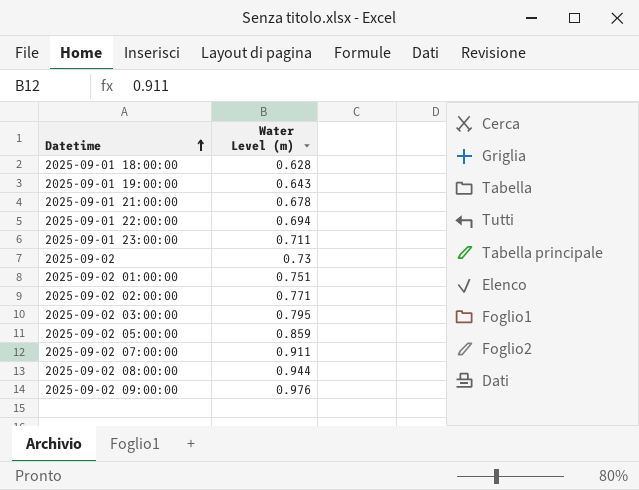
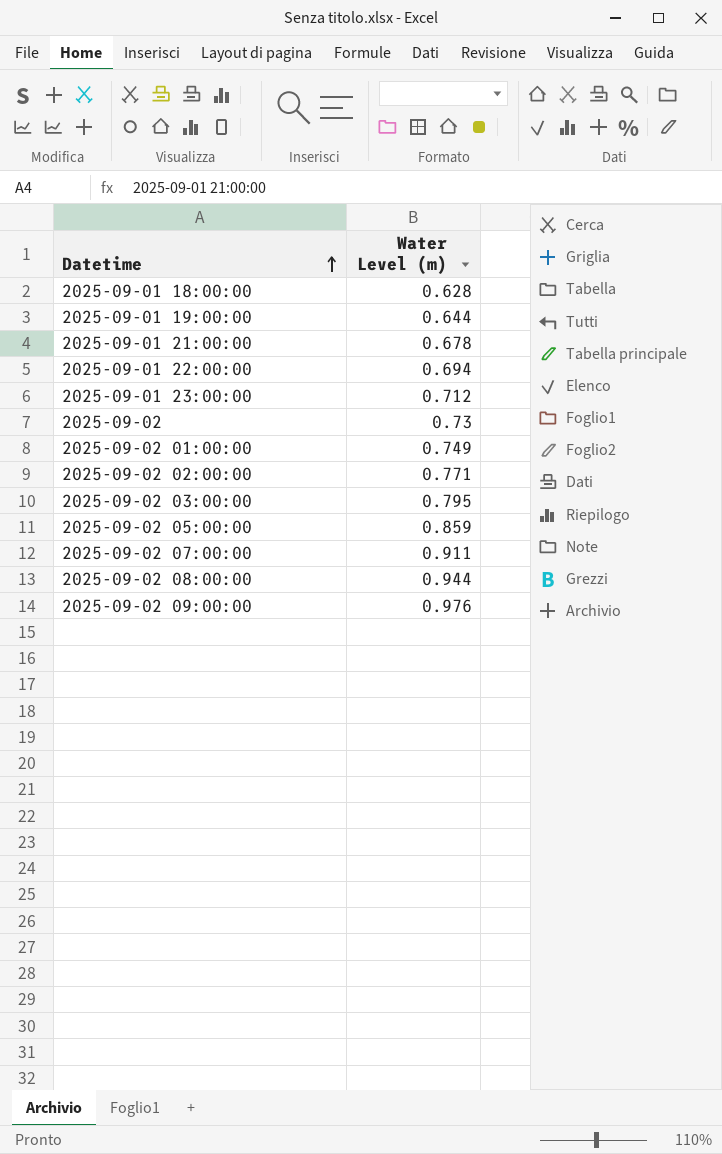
2025-09-01 19:00:00 | Water Level (m): 0.643 -> 0.644
2025-09-01 23:00:00 | Water Level (m): 0.711 -> 0.712
2025-09-02 01:00:00 | Water Level (m): 0.751 -> 0.749

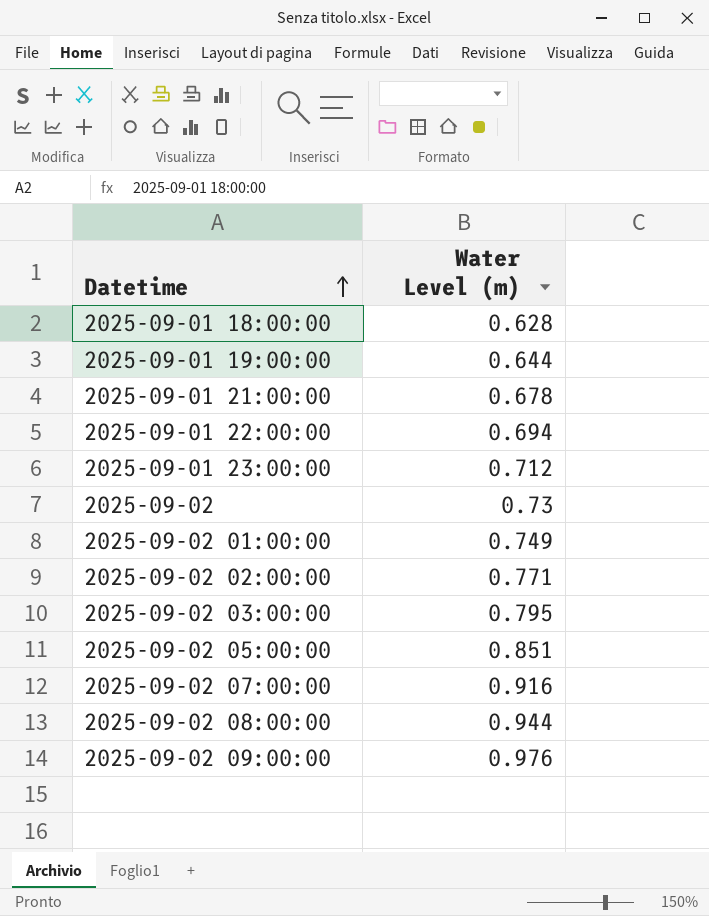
2025-09-02 05:00:00 | Water Level (m): 0.859 -> 0.851
2025-09-02 07:00:00 | Water Level (m): 0.911 -> 0.916

